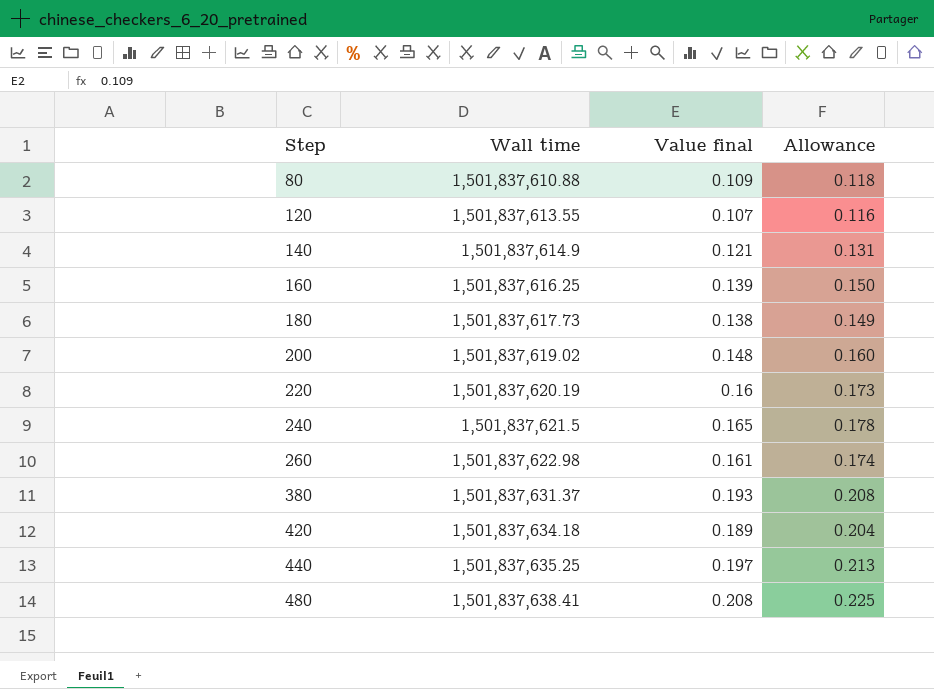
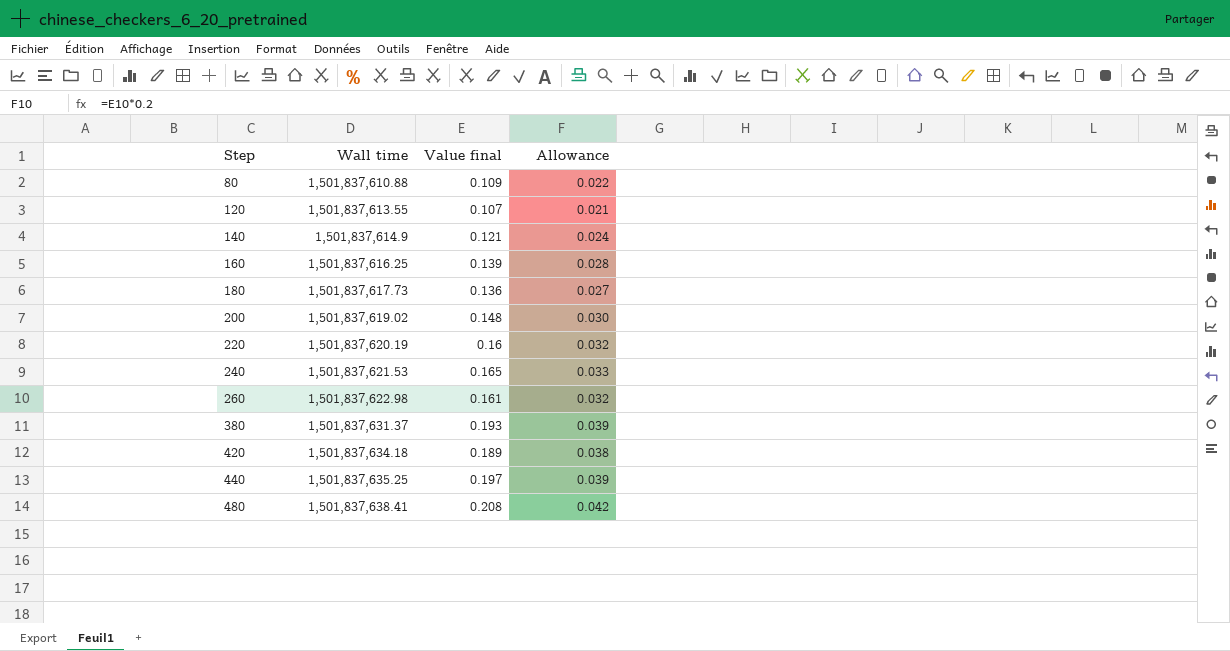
column Allowance | formula: [Value final] * 1.08 -> [Value final] * 0.2
180 | Value final: 0.138 -> 0.136
240 | Wall time: 1,501,837,621.5 -> 1,501,837,621.53

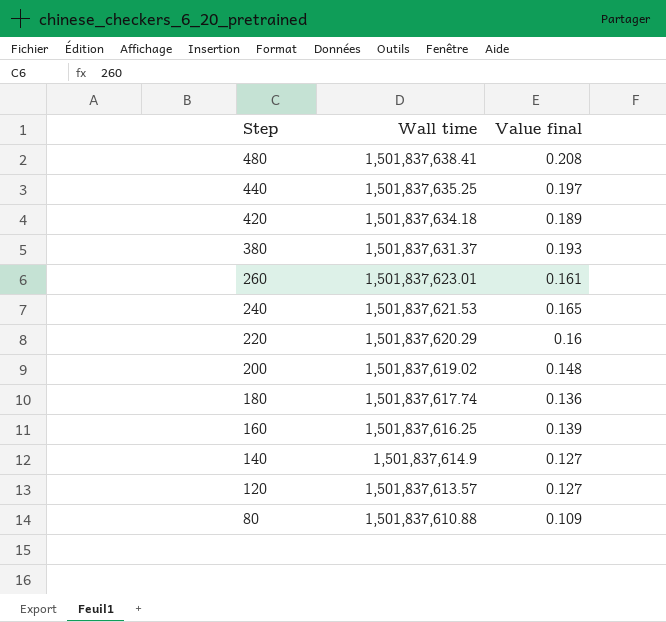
row order: Step ascending -> Step descending
column Allowance | formula: [Value final] * 0.2 -> none
260 | Wall time: 1,501,837,622.98 -> 1,501,837,623.01
220 | Wall time: 1,501,837,620.19 -> 1,501,837,620.29
180 | Wall time: 1,501,837,617.73 -> 1,501,837,617.74
140 | Value final: 0.121 -> 0.127
120 | Wall time: 1,501,837,613.55 -> 1,501,837,613.57
120 | Value final: 0.107 -> 0.127

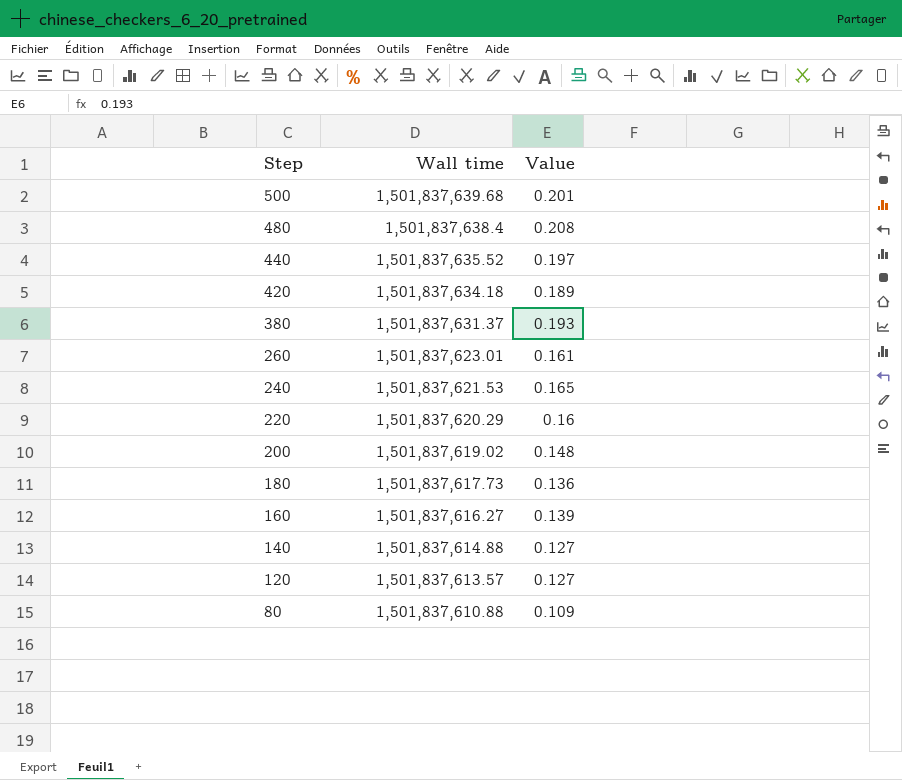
column name: Value final -> Value
row 500: none -> 1,501,837,639.68 | 0.201
480 | Wall time: 1,501,837,638.41 -> 1,501,837,638.4
440 | Wall time: 1,501,837,635.25 -> 1,501,837,635.52
180 | Wall time: 1,501,837,617.74 -> 1,501,837,617.73
160 | Wall time: 1,501,837,616.25 -> 1,501,837,616.27
140 | Wall time: 1,501,837,614.9 -> 1,501,837,614.88

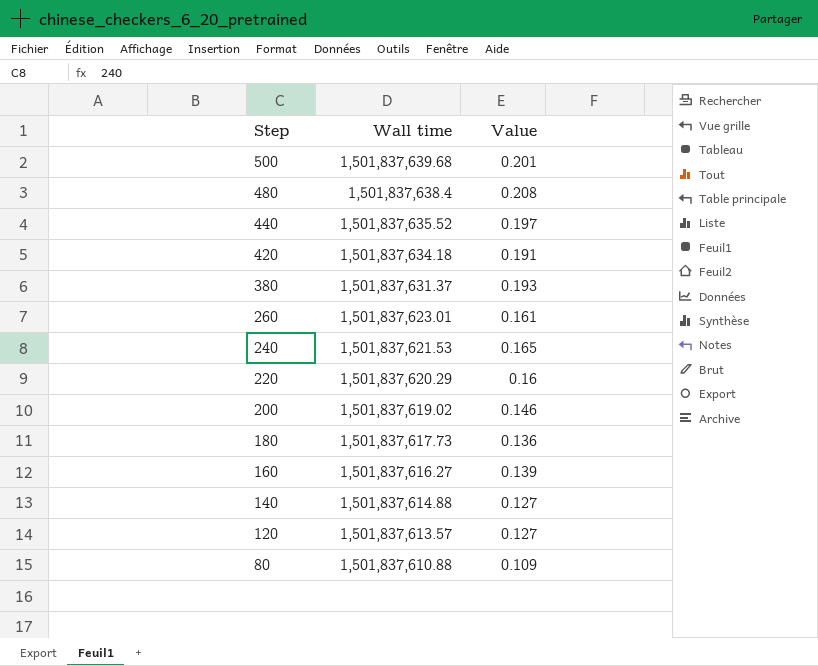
420 | Value: 0.189 -> 0.191
200 | Value: 0.148 -> 0.146

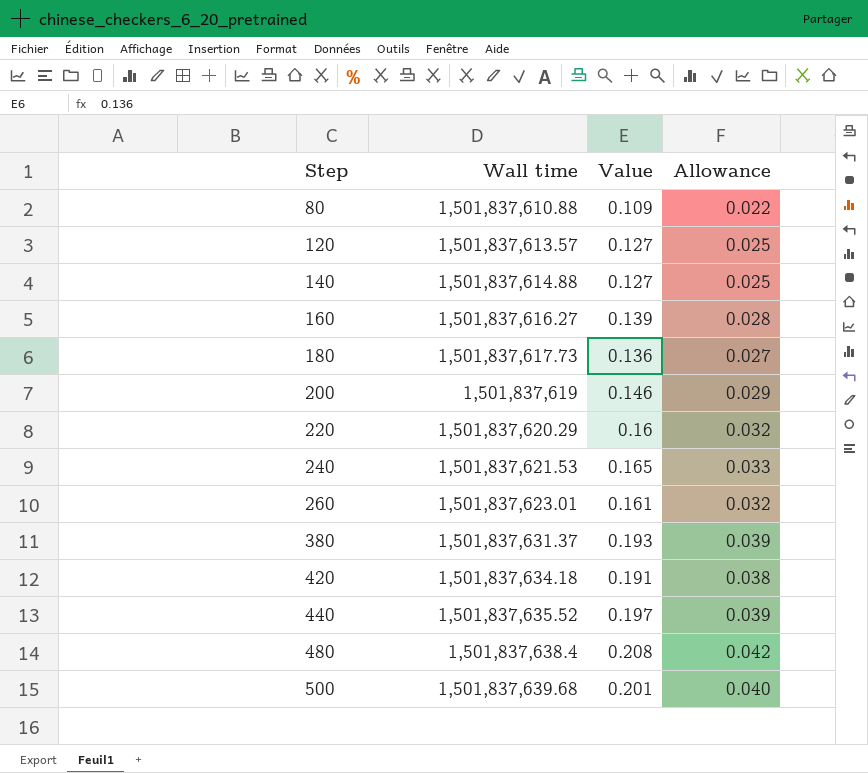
row order: Step descending -> Step ascending
column Allowance | formula: none -> [Value] * 0.2
200 | Wall time: 1,501,837,619.02 -> 1,501,837,619

